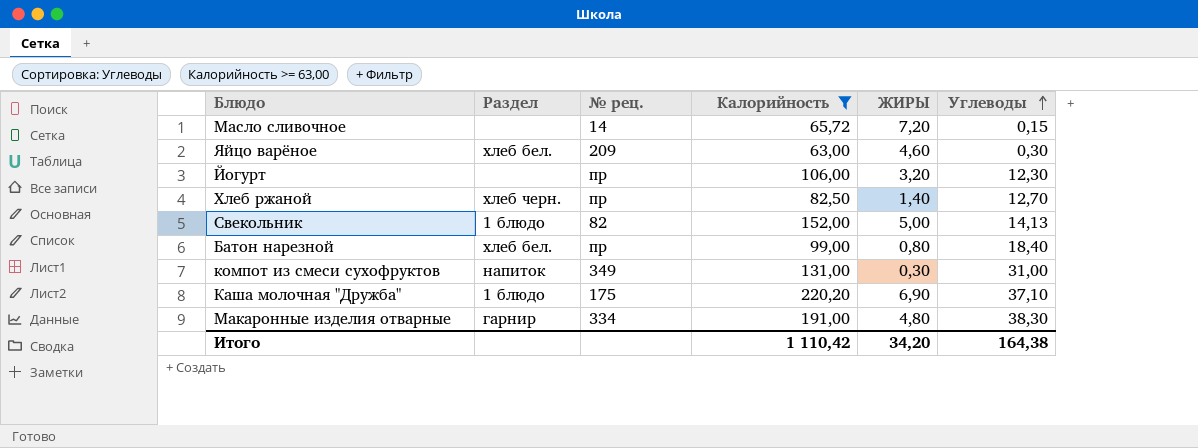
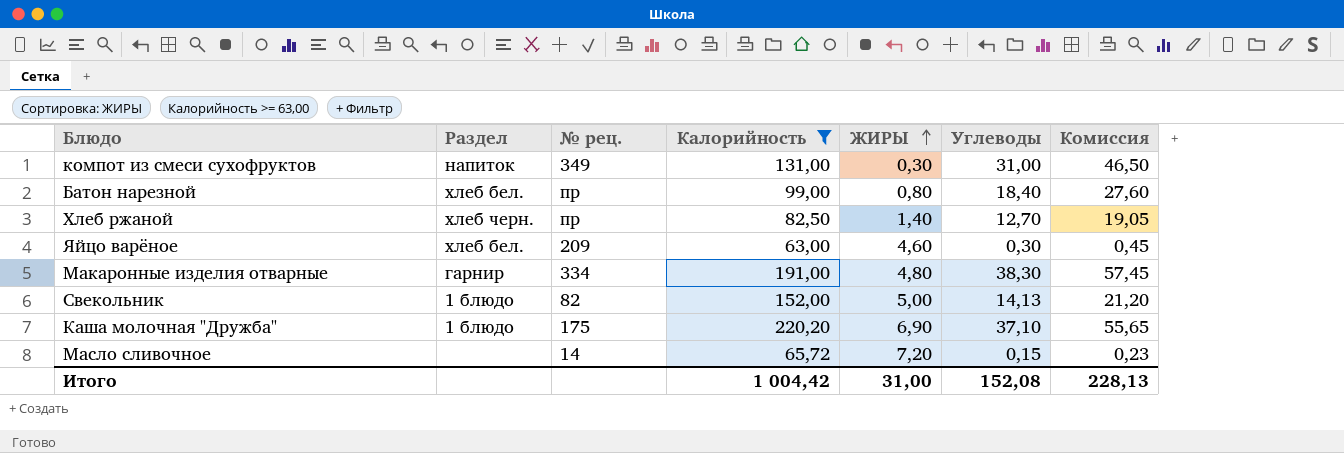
row order: Углеводы ascending -> ЖИРЫ ascending
column Комиссия | formula: none -> [Углеводы] * 1,5
row Йогурт: none | пр | 106,00 | 3,20 | 12,30 -> none
Итого | Калорийность: 1 110,42 -> 1 004,42
Итого | ЖИРЫ: 34,20 -> 31,00
Итого | Углеводы: 164,38 -> 152,08

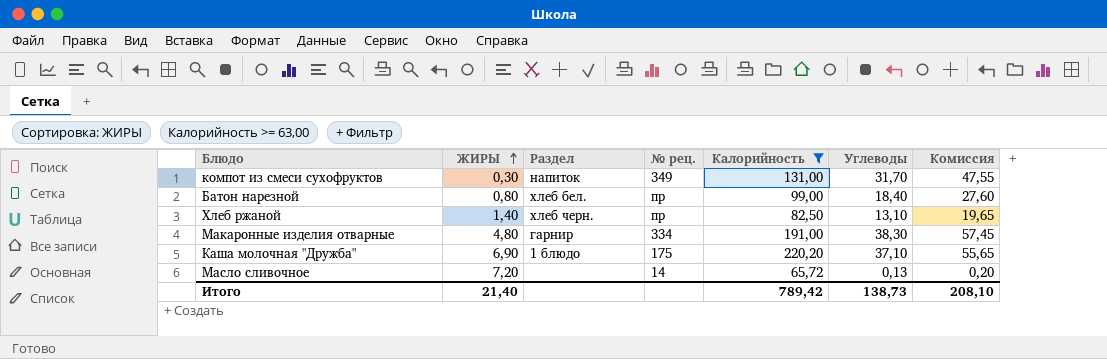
column ЖИРЫ | position: 5 -> 2
row Яйцо варёное: хлеб бел. | 209 | 63,00 | 4,60 | 0,30 | 0,45 -> none
row Свекольник: 1 блюдо | 82 | 152,00 | 5,00 | 14,13 | 21,20 -> none
компот из смеси сухофруктов | Углеводы: 31,00 -> 31,70
компот из смеси сухофруктов | Комиссия: 46,50 -> 47,55
Хлеб ржаной | Углеводы: 12,70 -> 13,10
Хлеб ржаной | Комиссия: 19,05 -> 19,65
Масло сливочное | Углеводы: 0,15 -> 0,13
Масло сливочное | Комиссия: 0,23 -> 0,20
Итого | ЖИРЫ: 31,00 -> 21,40
Итого | Калорийность: 1 004,42 -> 789,42
Итого | Углеводы: 152,08 -> 138,73
Итого | Комиссия: 228,13 -> 208,10

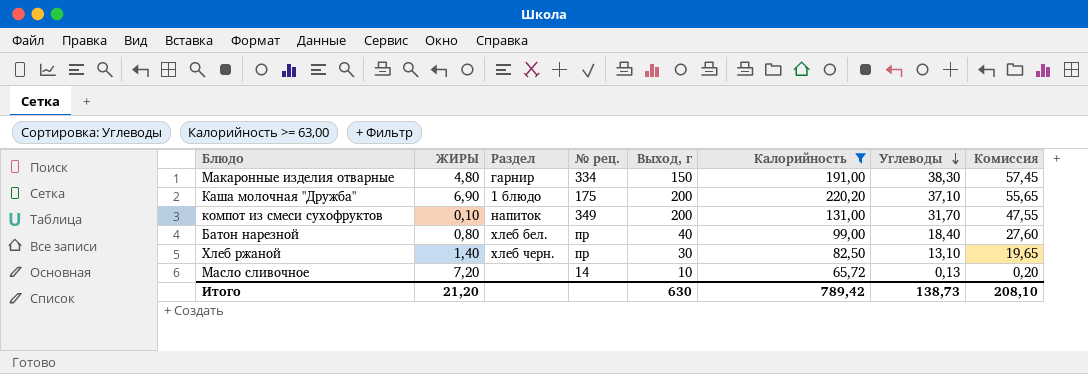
row order: ЖИРЫ ascending -> Углеводы descending
column Выход, г | position: none -> 5
компот из смеси сухофруктов | ЖИРЫ: 0,30 -> 0,10
Итого | ЖИРЫ: 21,40 -> 21,20

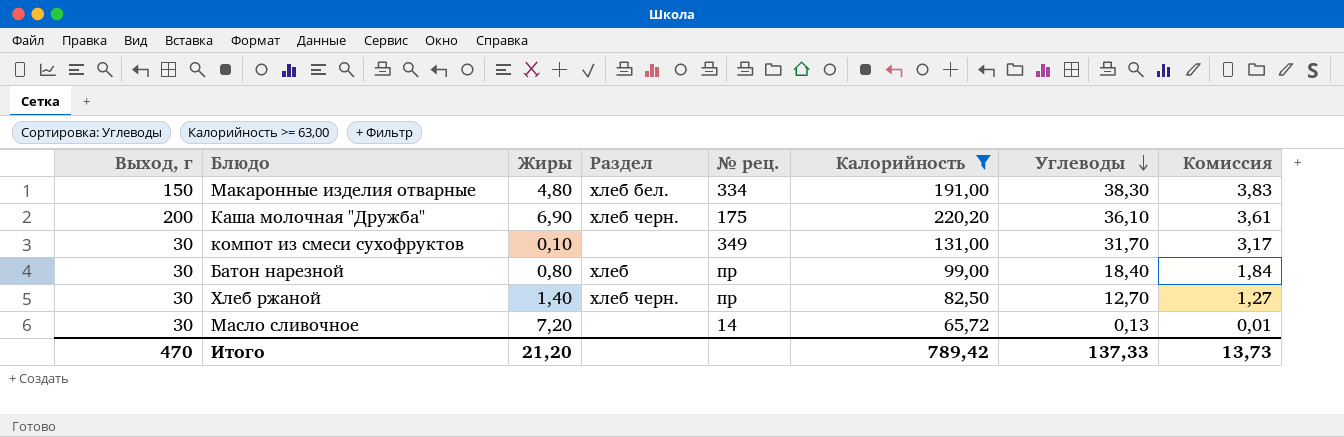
column Выход, г | position: 5 -> 1
column name: ЖИРЫ -> Жиры
column Комиссия | formula: [Углеводы] * 1,5 -> [Углеводы] * 0,1
Макаронные изделия отварные | Раздел: гарнир -> хлеб бел.
Каша молочная "Дружба" | Раздел: 1 блюдо -> хлеб черн.
Каша молочная "Дружба" | Углеводы: 37,10 -> 36,10
компот из смеси сухофруктов | Выход, г: 200 -> 30
компот из смеси сухофруктов | Раздел: напиток -> none
Батон нарезной | Выход, г: 40 -> 30
Батон нарезной | Раздел: хлеб бел. -> хлеб
Хлеб ржаной | Углеводы: 13,10 -> 12,70
Масло сливочное | Выход, г: 10 -> 30
Итого | Выход, г: 630 -> 470
Итого | Углеводы: 138,73 -> 137,33
Итого | Комиссия: 208,10 -> 13,73

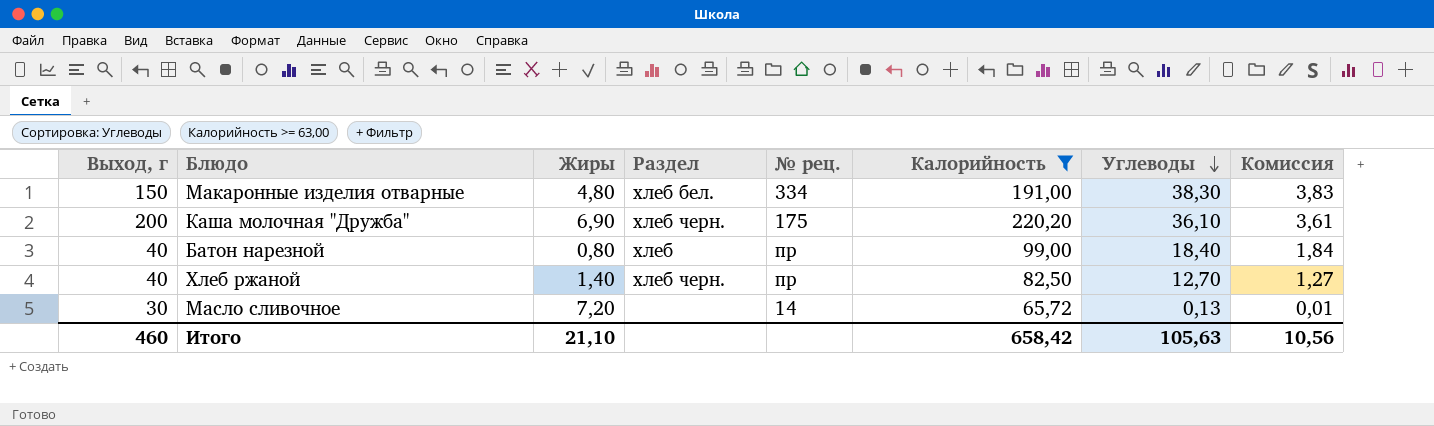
row компот из смеси сухофруктов: 30 | 0,10 | none | 349 | 131,00 | 31,70 | 3,17 -> none
Батон нарезной | Выход, г: 30 -> 40
Хлеб ржаной | Выход, г: 30 -> 40
Итого | Выход, г: 470 -> 460
Итого | Жиры: 21,20 -> 21,10
Итого | Калорийность: 789,42 -> 658,42
Итого | Углеводы: 137,33 -> 105,63
Итого | Комиссия: 13,73 -> 10,56

